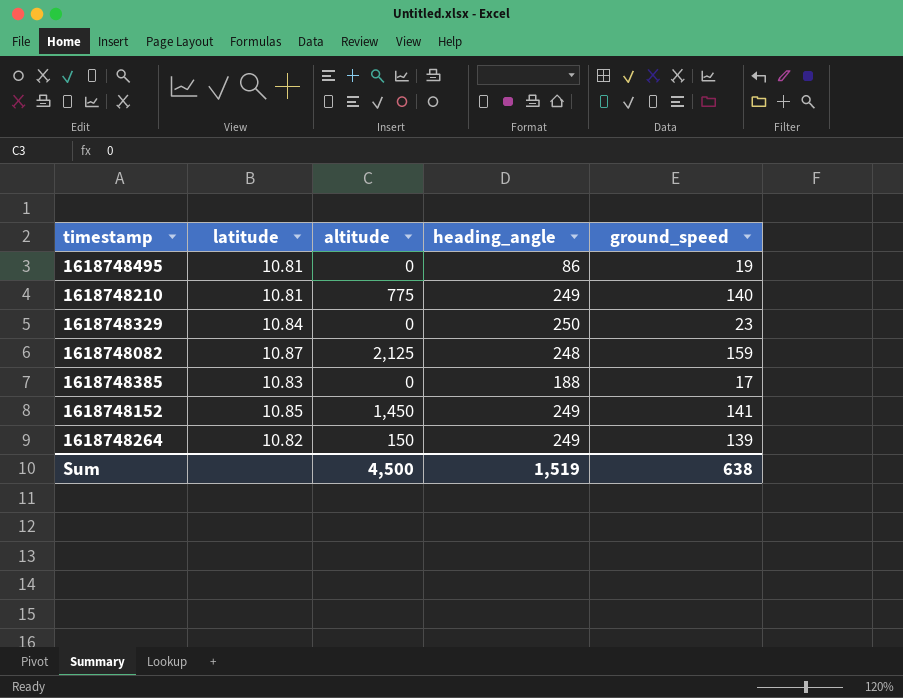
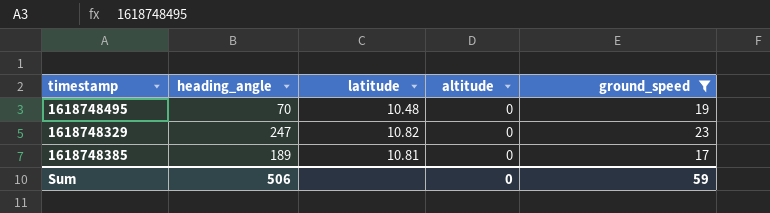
filter: none -> ground_speed <= 23
column heading_angle | position: 4 -> 2
1618748495 | heading_angle: 86 -> 70
1618748495 | latitude: 10.81 -> 10.48
1618748329 | heading_angle: 250 -> 247
1618748329 | latitude: 10.84 -> 10.82
1618748385 | heading_angle: 188 -> 189
1618748385 | latitude: 10.83 -> 10.81
Sum | heading_angle: 1,519 -> 506
Sum | altitude: 4,500 -> 0
Sum | ground_speed: 638 -> 59

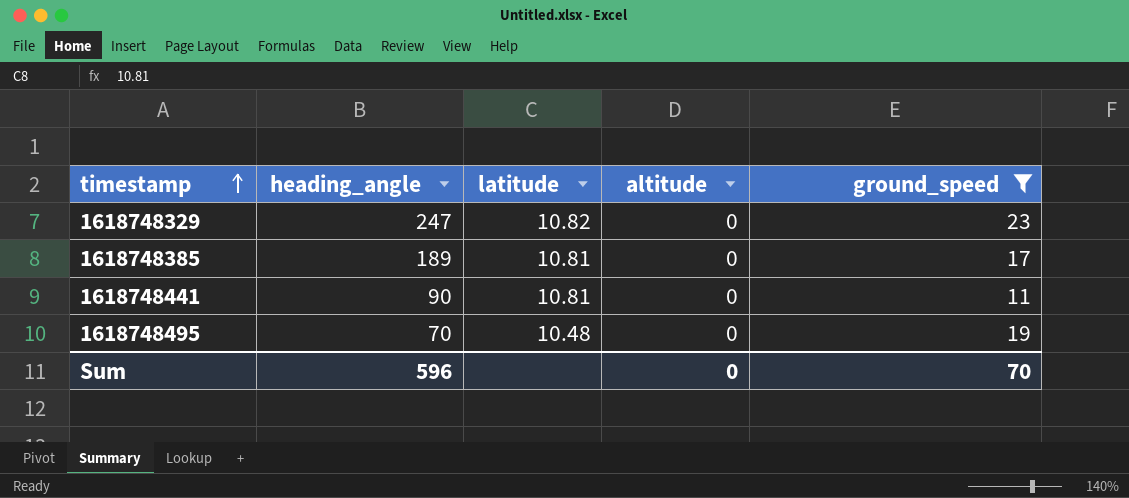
row order: none -> timestamp ascending
row 1618748441: none -> 90 | 10.81 | 0 | 11
Sum | heading_angle: 506 -> 596
Sum | ground_speed: 59 -> 70

